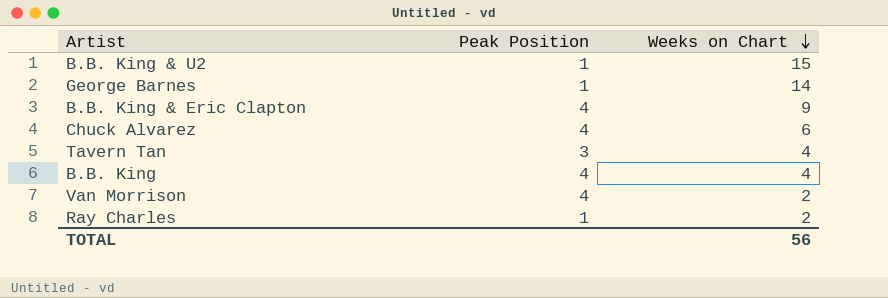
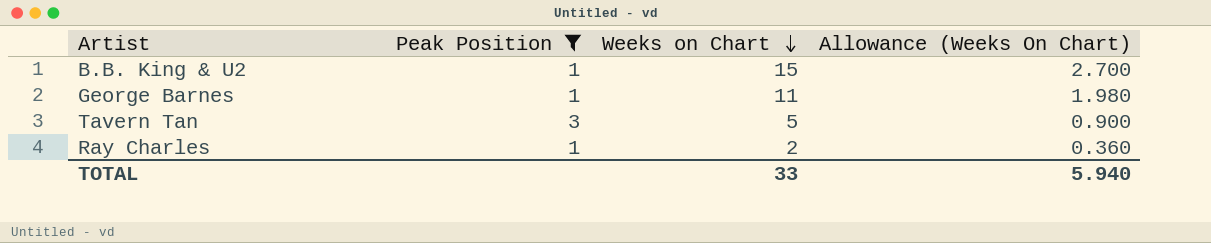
filter: none -> Peak Position != 4
column Allowance (Weeks On Chart) | formula: none -> [Weeks on Chart] * 0.18
George Barnes | Weeks on Chart: 14 -> 11
Tavern Tan | Weeks on Chart: 4 -> 5
TOTAL | Weeks on Chart: 56 -> 33

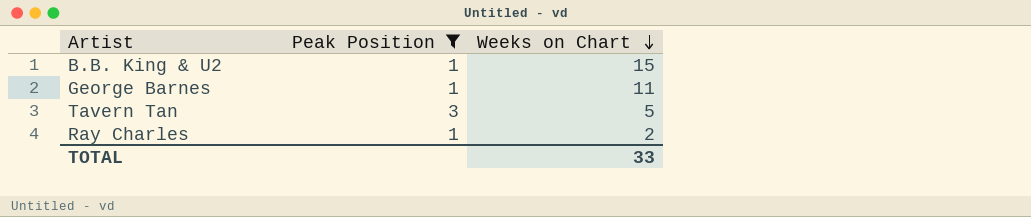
column Allowance (Weeks On Chart) | formula: [Weeks on Chart] * 0.18 -> none

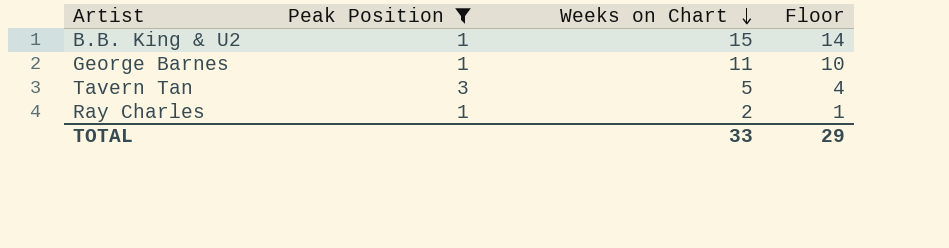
column Floor | formula: none -> [Weeks on Chart] - 1

